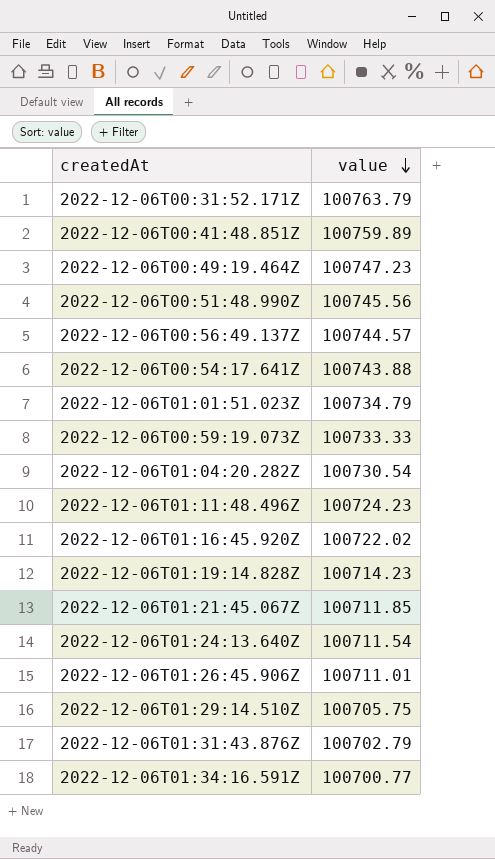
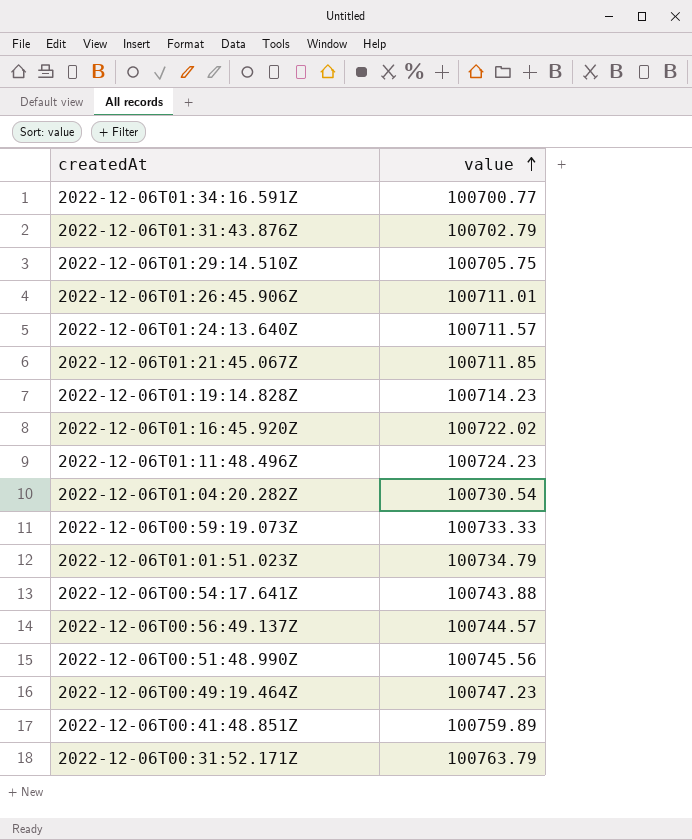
row order: value descending -> value ascending
2022-12-06T01:24:13.640Z | value: 100711.54 -> 100711.57

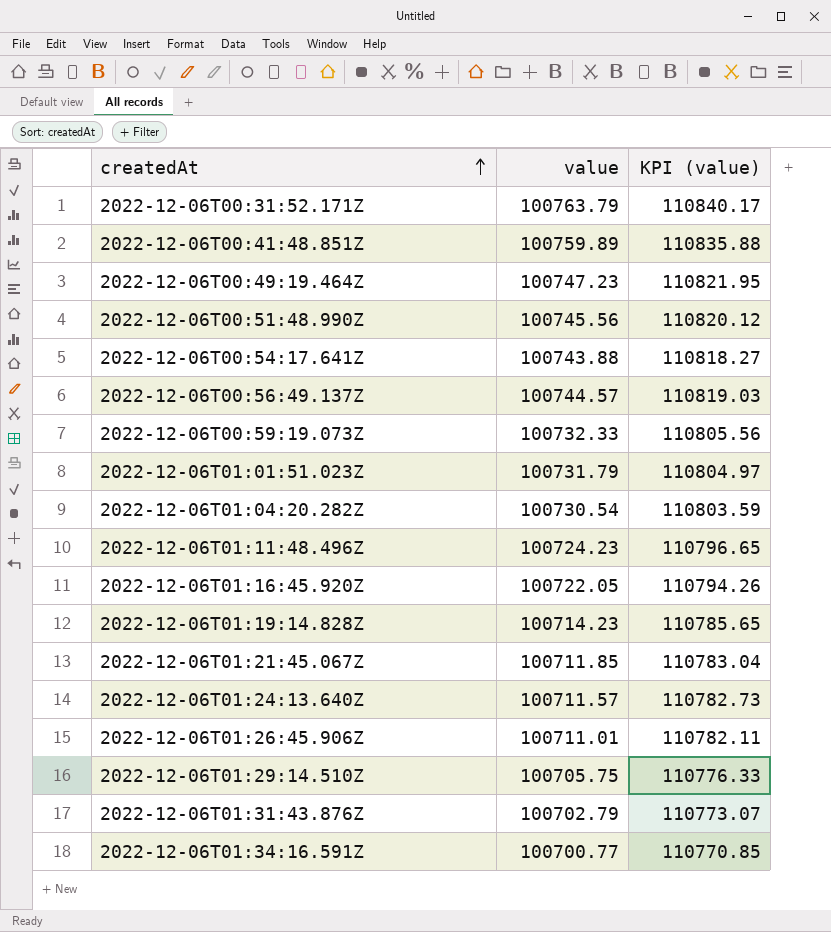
row order: value ascending -> createdAt ascending
column KPI (value) | formula: none -> [value] * 1.1
2022-12-06T00:59:19.073Z | value: 100733.33 -> 100732.33
2022-12-06T01:01:51.023Z | value: 100734.79 -> 100731.79
2022-12-06T01:16:45.920Z | value: 100722.02 -> 100722.05

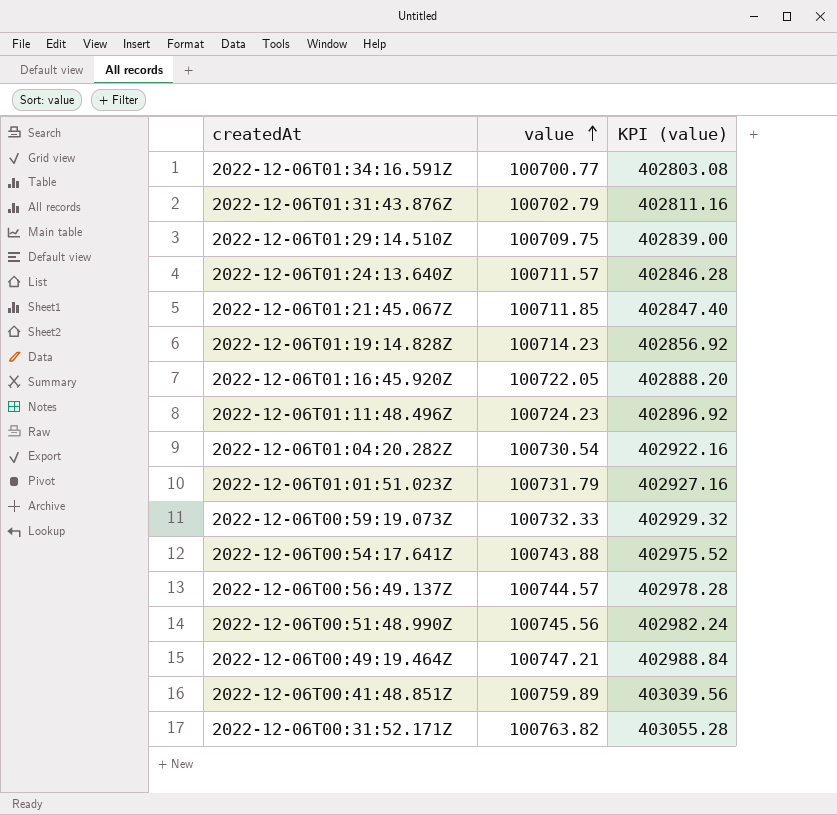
row order: createdAt ascending -> value ascending
column KPI (value) | formula: [value] * 1.1 -> [value] * 4
row 2022-12-06T01:26:45.906Z: 100711.01 | 110782.11 -> none
2022-12-06T01:29:14.510Z | value: 100705.75 -> 100709.75
2022-12-06T00:49:19.464Z | value: 100747.23 -> 100747.21
2022-12-06T00:31:52.171Z | value: 100763.79 -> 100763.82

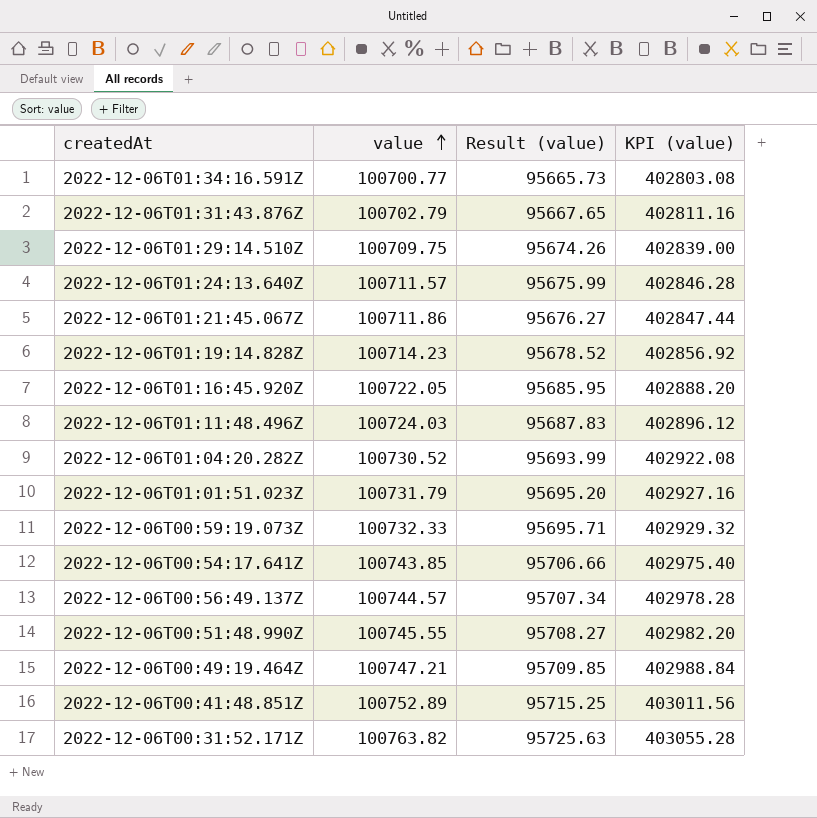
column Result (value) | formula: none -> [value] * 0.95
2022-12-06T01:21:45.067Z | value: 100711.85 -> 100711.86
2022-12-06T01:21:45.067Z | KPI (value): 402847.40 -> 402847.44
2022-12-06T01:11:48.496Z | value: 100724.23 -> 100724.03
2022-12-06T01:11:48.496Z | KPI (value): 402896.92 -> 402896.12
2022-12-06T01:04:20.282Z | value: 100730.54 -> 100730.52
2022-12-06T01:04:20.282Z | KPI (value): 402922.16 -> 402922.08
2022-12-06T00:54:17.641Z | value: 100743.88 -> 100743.85
2022-12-06T00:54:17.641Z | KPI (value): 402975.52 -> 402975.40
2022-12-06T00:51:48.990Z | value: 100745.56 -> 100745.55
2022-12-06T00:51:48.990Z | KPI (value): 402982.24 -> 402982.20
2022-12-06T00:41:48.851Z | value: 100759.89 -> 100752.89
2022-12-06T00:41:48.851Z | KPI (value): 403039.56 -> 403011.56

